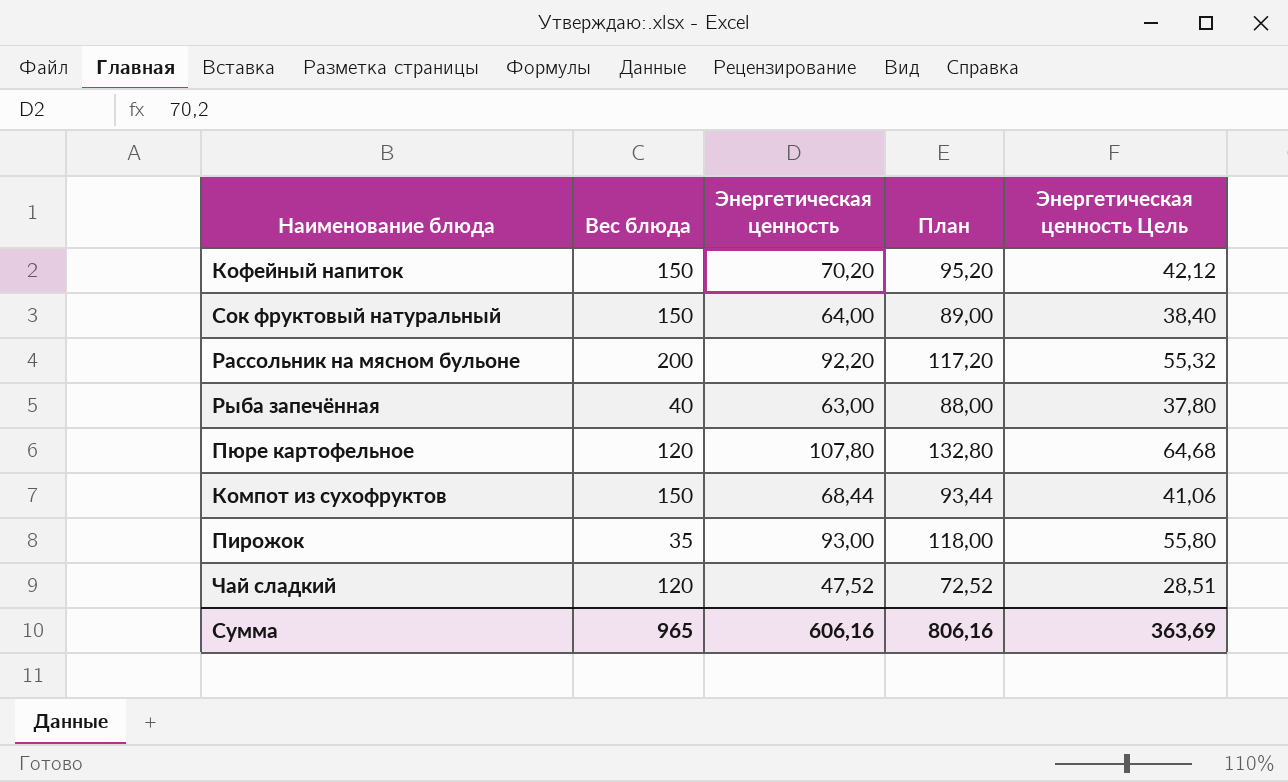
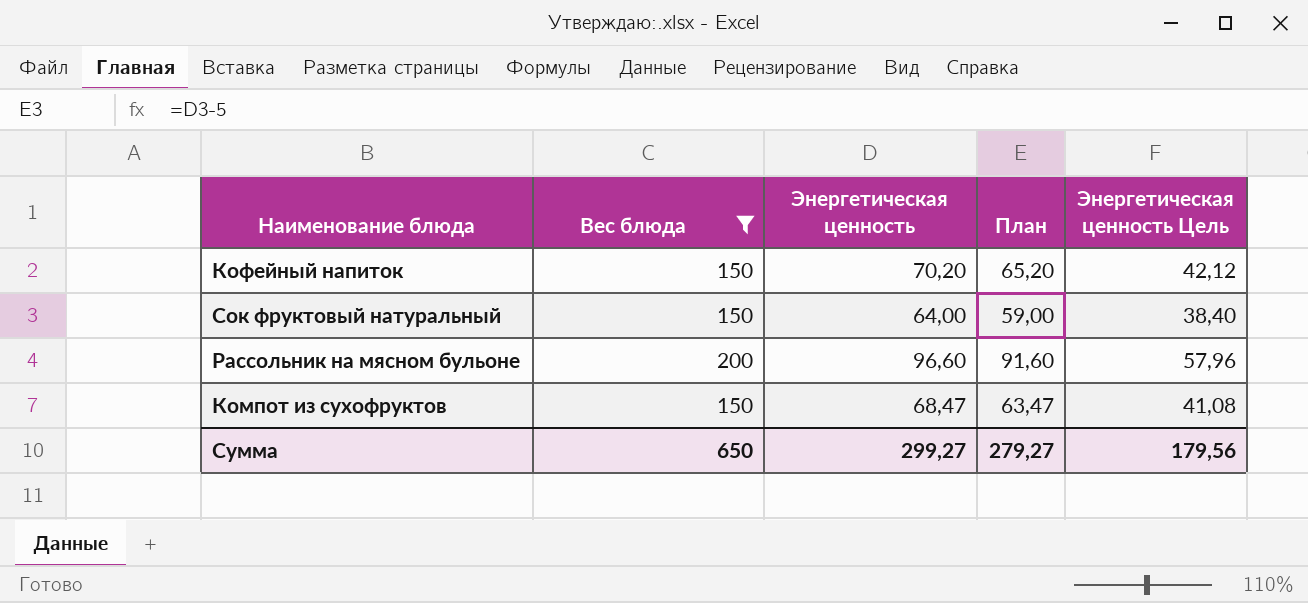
filter: none -> Вес блюда >= 150
column План | formula: [Энергетическая ценность] + 25 -> [Энергетическая ценность] - 5
Рассольник на мясном бульоне | Энергетическая ценность: 92,20 -> 96,60
Рассольник на мясном бульоне | Энергетическая ценность Цель: 55,32 -> 57,96
Компот из сухофруктов | Энергетическая ценность: 68,44 -> 68,47
Компот из сухофруктов | Энергетическая ценность Цель: 41,06 -> 41,08
Сумма | Вес блюда: 965 -> 650
Сумма | Энергетическая ценность: 606,16 -> 299,27
Сумма | План: 806,16 -> 279,27
Сумма | Энергетическая ценность Цель: 363,69 -> 179,56

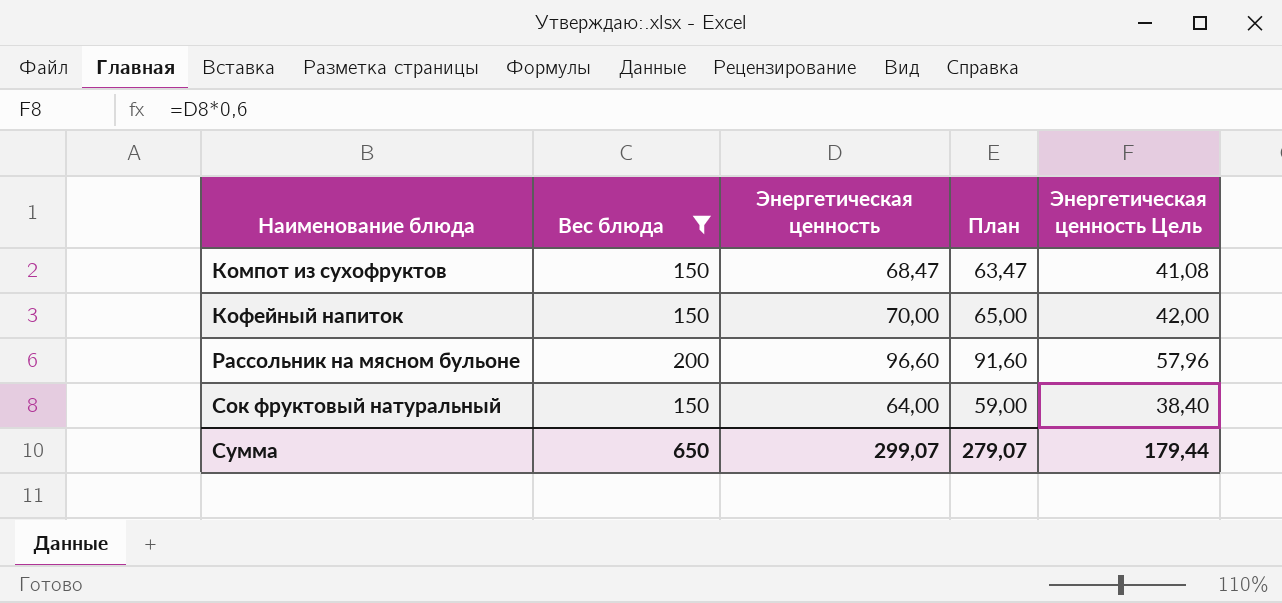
row order: none -> Наименование блюда ascending
Кофейный напиток | Энергетическая ценность: 70,20 -> 70,00
Кофейный напиток | План: 65,20 -> 65,00
Кофейный напиток | Энергетическая ценность Цель: 42,12 -> 42,00
Сумма | Энергетическая ценность: 299,27 -> 299,07
Сумма | План: 279,27 -> 279,07
Сумма | Энергетическая ценность Цель: 179,56 -> 179,44

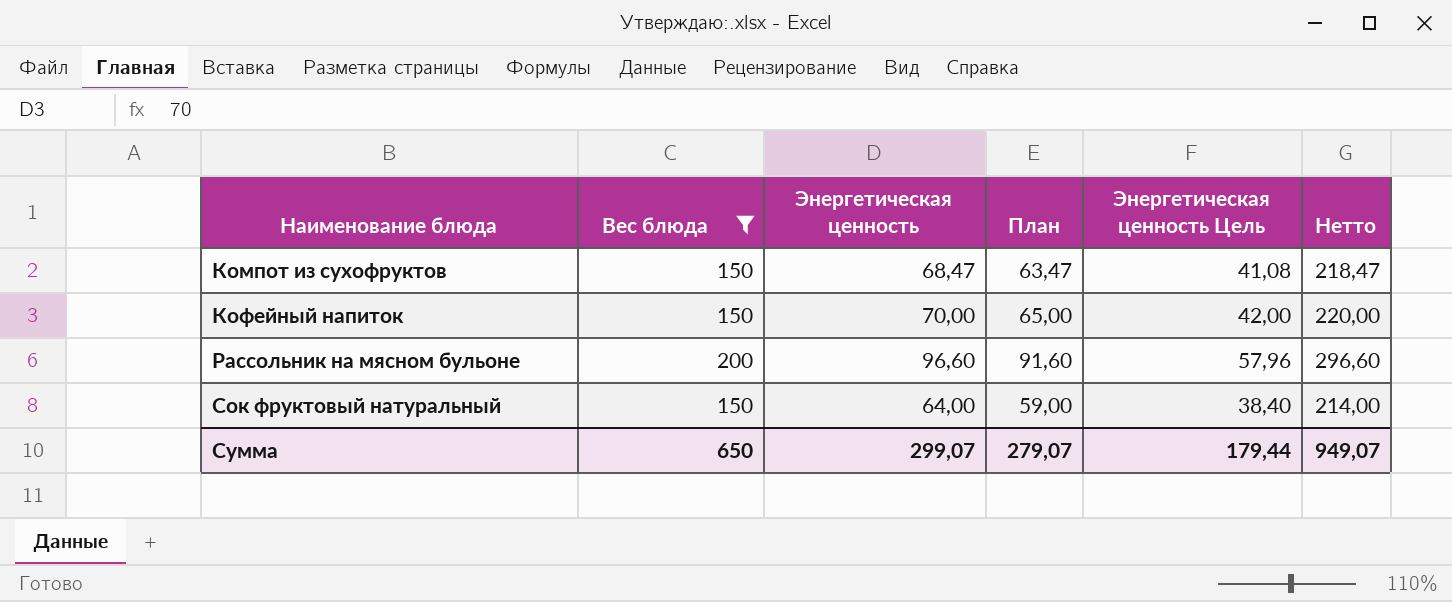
column Нетто | formula: none -> [Вес блюда] + [Энергетическая ценность]

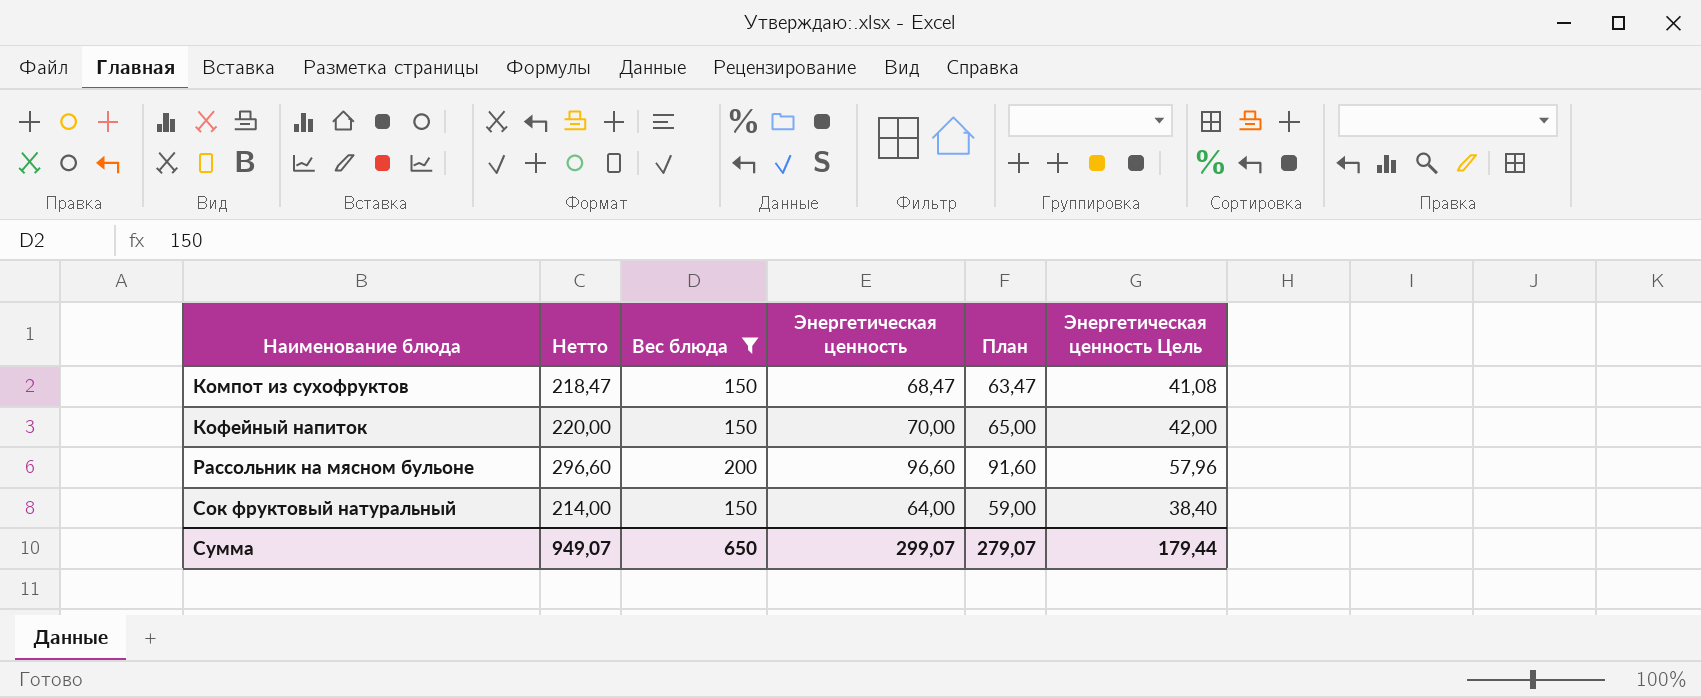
column Нетто | position: 6 -> 2

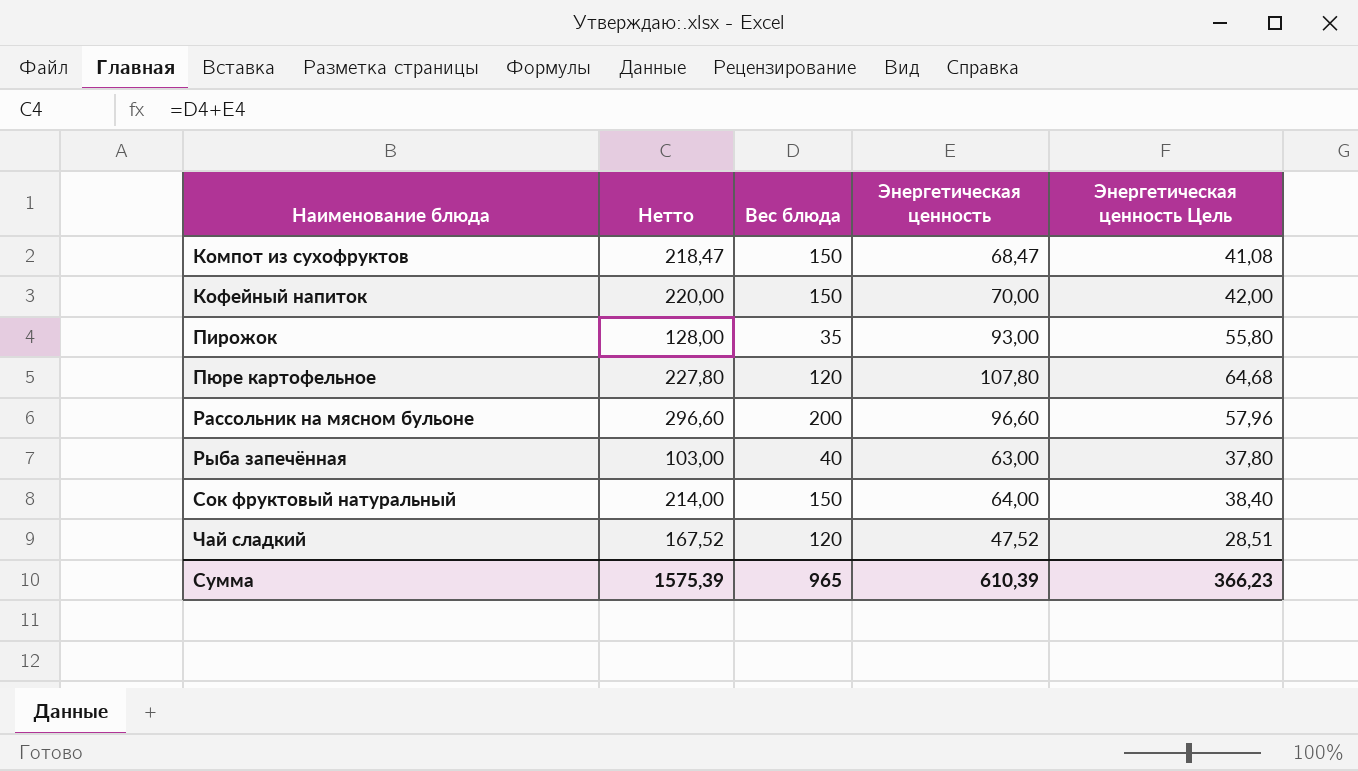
filter: Вес блюда >= 150 -> none
column План | formula: [Энергетическая ценность] - 5 -> none
Сумма | Нетто: 949,07 -> 1575,39
Сумма | Вес блюда: 650 -> 965
Сумма | Энергетическая ценность: 299,07 -> 610,39
Сумма | Энергетическая ценность Цель: 179,44 -> 366,23

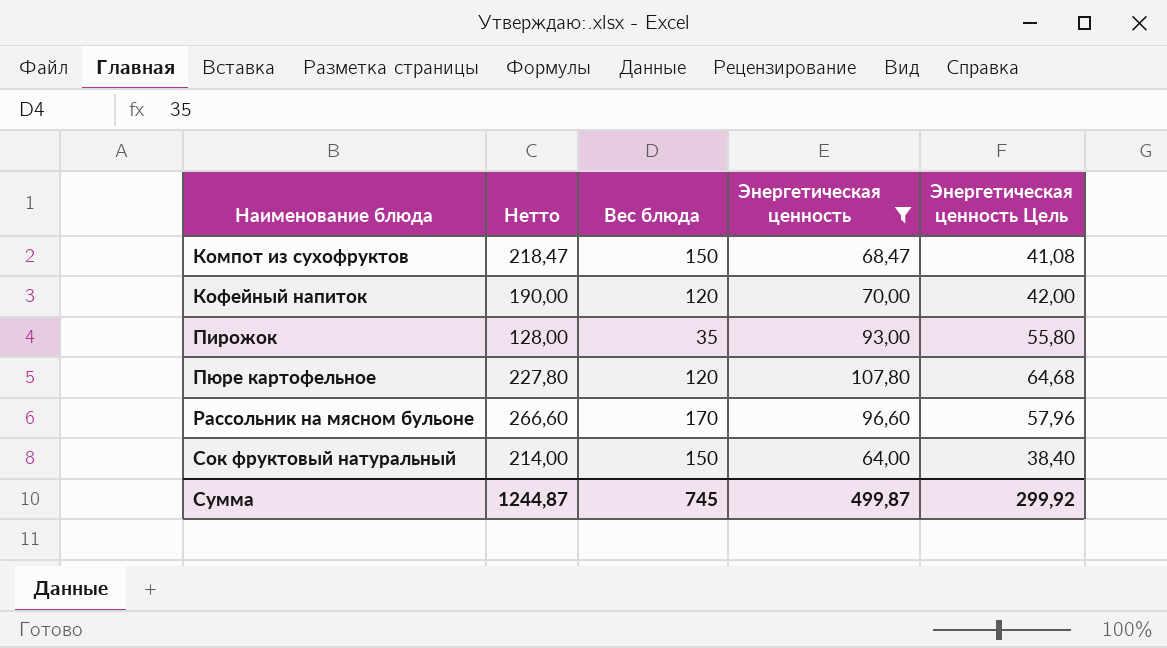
filter: none -> Энергетическая ценность >= 64,00
Кофейный напиток | Нетто: 220,00 -> 190,00
Кофейный напиток | Вес блюда: 150 -> 120
Рассольник на мясном бульоне | Нетто: 296,60 -> 266,60
Рассольник на мясном бульоне | Вес блюда: 200 -> 170
Сумма | Нетто: 1575,39 -> 1244,87
Сумма | Вес блюда: 965 -> 745
Сумма | Энергетическая ценность: 610,39 -> 499,87
Сумма | Энергетическая ценность Цель: 366,23 -> 299,92

